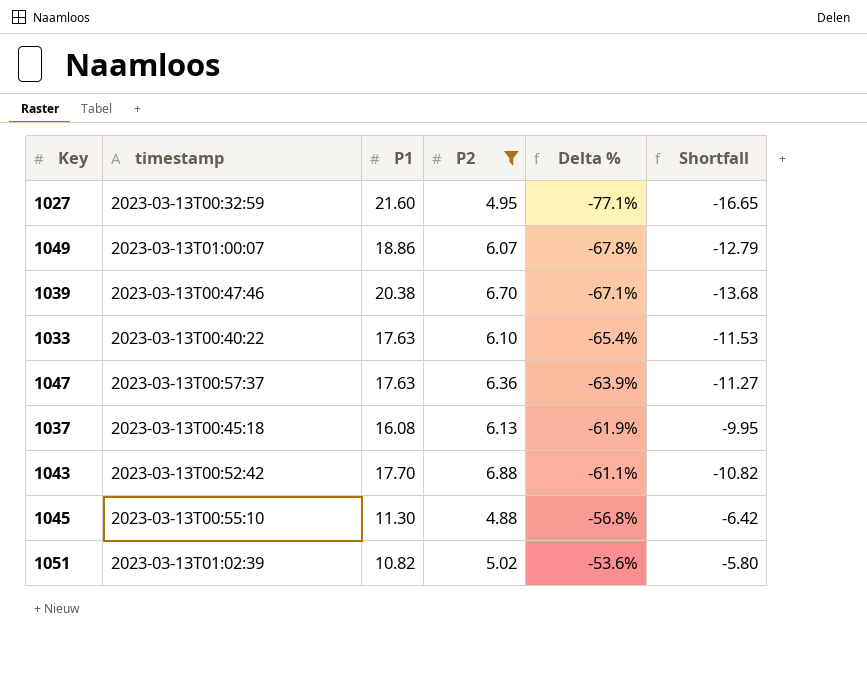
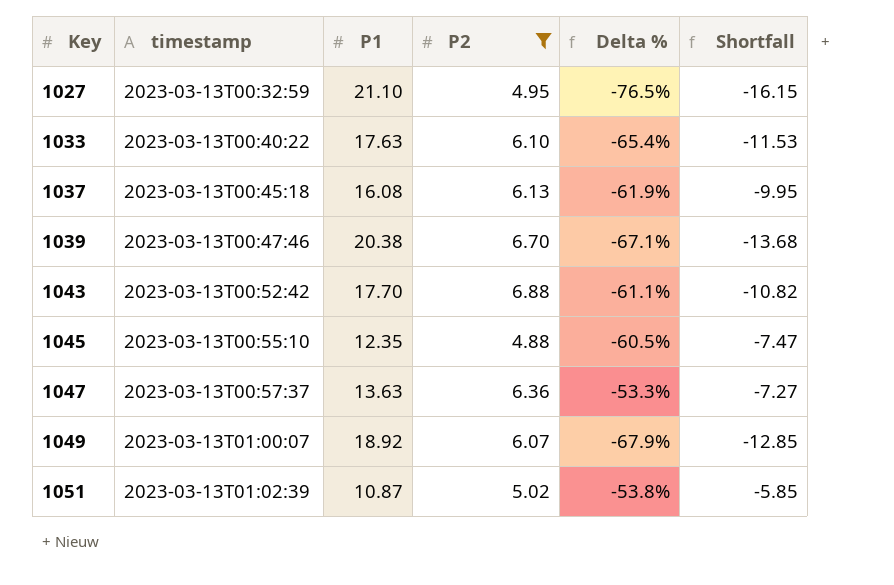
row order: Delta % ascending -> Key ascending
1027 | P1: 21.60 -> 21.10
1027 | Delta %: -77.1% -> -76.5%
1027 | Shortfall: -16.65 -> -16.15
1045 | P1: 11.30 -> 12.35
1045 | Delta %: -56.8% -> -60.5%
1045 | Shortfall: -6.42 -> -7.47
1047 | P1: 17.63 -> 13.63
1047 | Delta %: -63.9% -> -53.3%
1047 | Shortfall: -11.27 -> -7.27
1049 | P1: 18.86 -> 18.92
1049 | Delta %: -67.8% -> -67.9%
1049 | Shortfall: -12.79 -> -12.85
1051 | P1: 10.82 -> 10.87
1051 | Delta %: -53.6% -> -53.8%
1051 | Shortfall: -5.80 -> -5.85

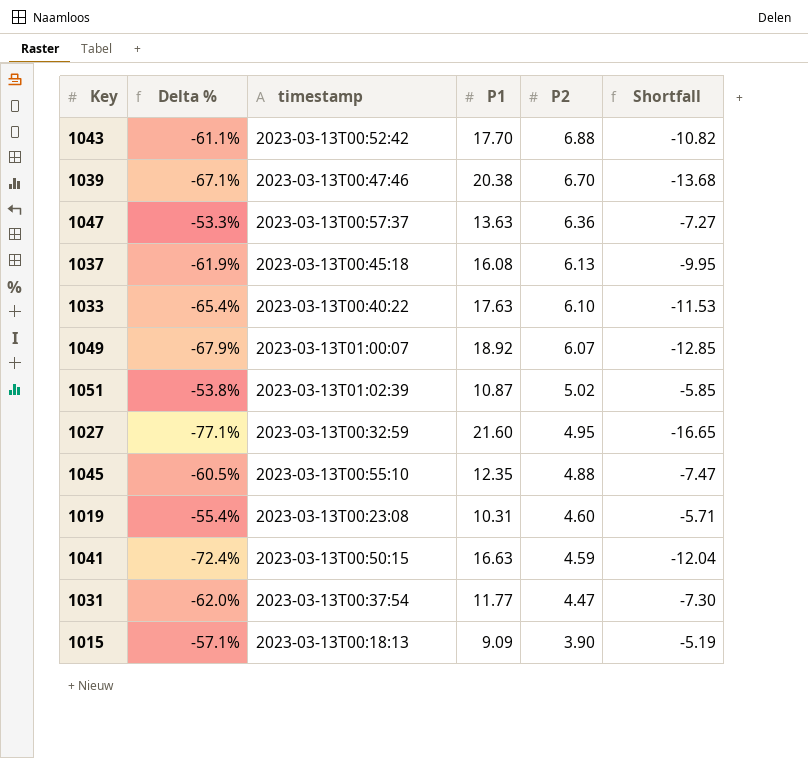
filter: P2 >= 4.88 -> none
row order: Key ascending -> P2 descending
column Delta % | position: 5 -> 2
1027 | Delta %: -76.5% -> -77.1%
1027 | P1: 21.10 -> 21.60
1027 | Shortfall: -16.15 -> -16.65

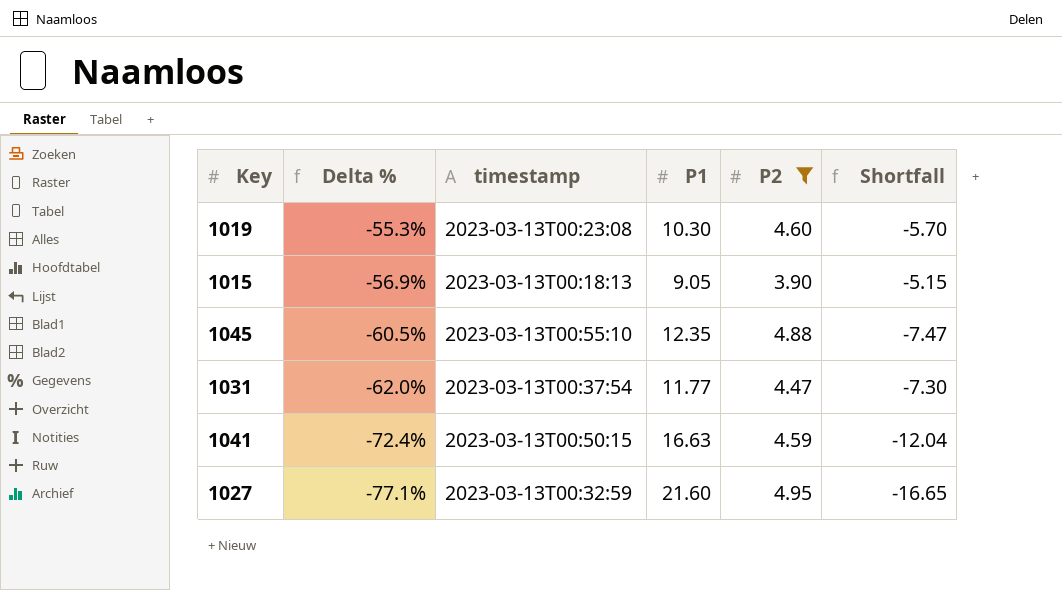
filter: none -> P2 <= 4.95
row order: P2 descending -> Delta % descending
1019 | Delta %: -55.4% -> -55.3%
1019 | P1: 10.31 -> 10.30
1019 | Shortfall: -5.71 -> -5.70
1015 | Delta %: -57.1% -> -56.9%
1015 | P1: 9.09 -> 9.05
1015 | Shortfall: -5.19 -> -5.15

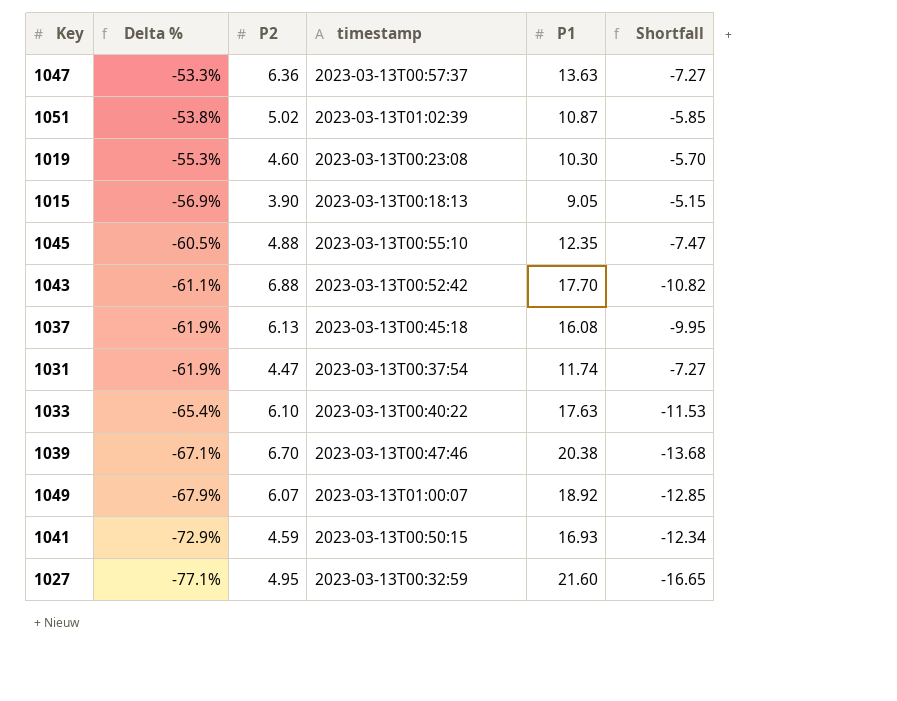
filter: P2 <= 4.95 -> none
column P2 | position: 5 -> 3
1031 | Delta %: -62.0% -> -61.9%
1031 | P1: 11.77 -> 11.74
1031 | Shortfall: -7.30 -> -7.27
1041 | Delta %: -72.4% -> -72.9%
1041 | P1: 16.63 -> 16.93
1041 | Shortfall: -12.04 -> -12.34

